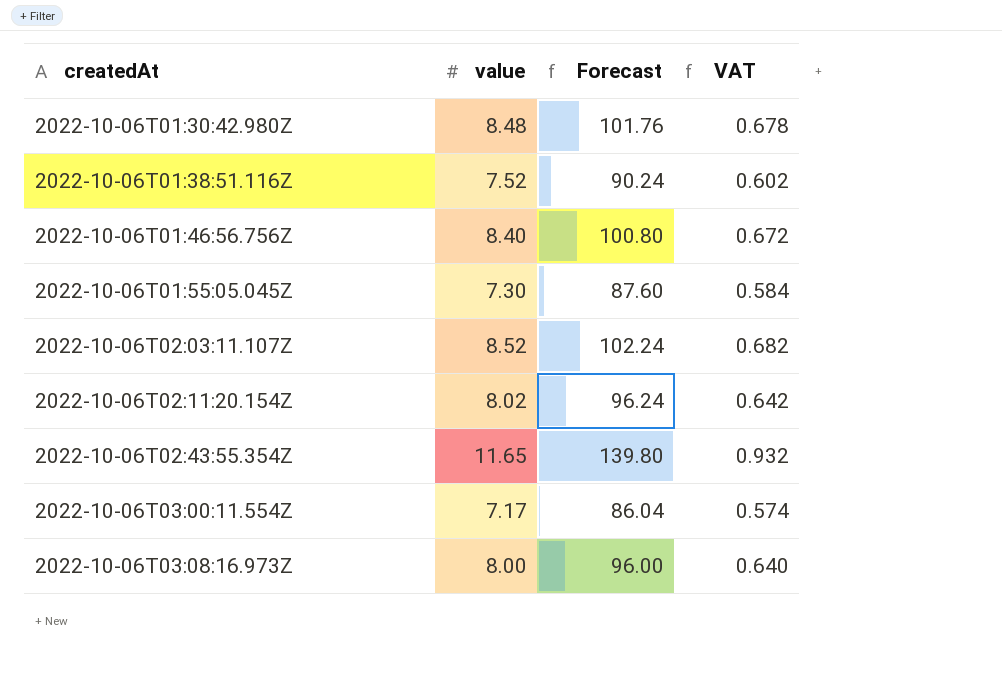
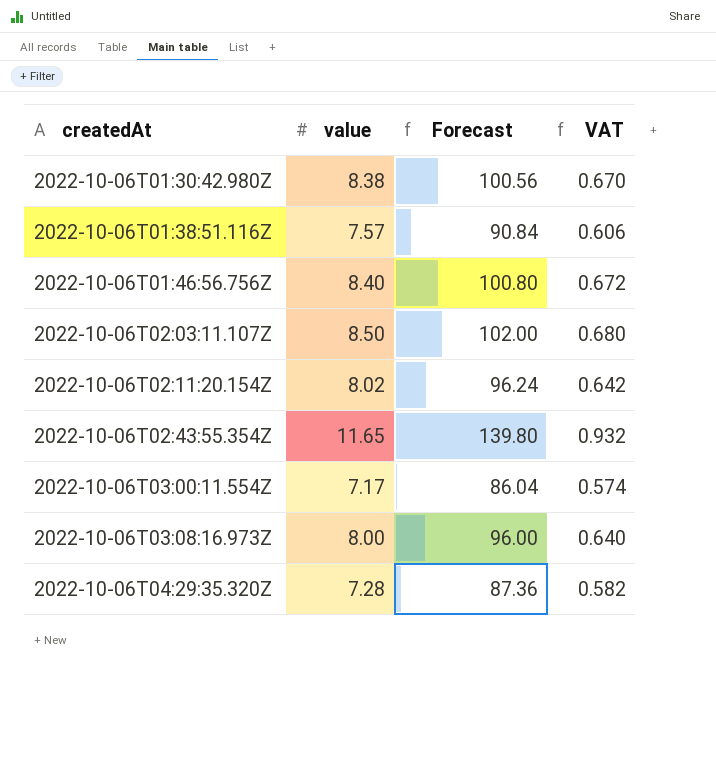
row 2022-10-06T01:55:05.045Z: 7.30 | 87.60 | 0.584 -> none
2022-10-06T01:30:42.980Z | value: 8.48 -> 8.38
2022-10-06T01:30:42.980Z | Forecast: 101.76 -> 100.56
2022-10-06T01:30:42.980Z | VAT: 0.678 -> 0.670
2022-10-06T01:38:51.116Z | value: 7.52 -> 7.57
2022-10-06T01:38:51.116Z | Forecast: 90.24 -> 90.84
2022-10-06T01:38:51.116Z | VAT: 0.602 -> 0.606
2022-10-06T02:03:11.107Z | value: 8.52 -> 8.50
2022-10-06T02:03:11.107Z | Forecast: 102.24 -> 102.00
2022-10-06T02:03:11.107Z | VAT: 0.682 -> 0.680
row 2022-10-06T04:29:35.320Z: none -> 7.28 | 87.36 | 0.582

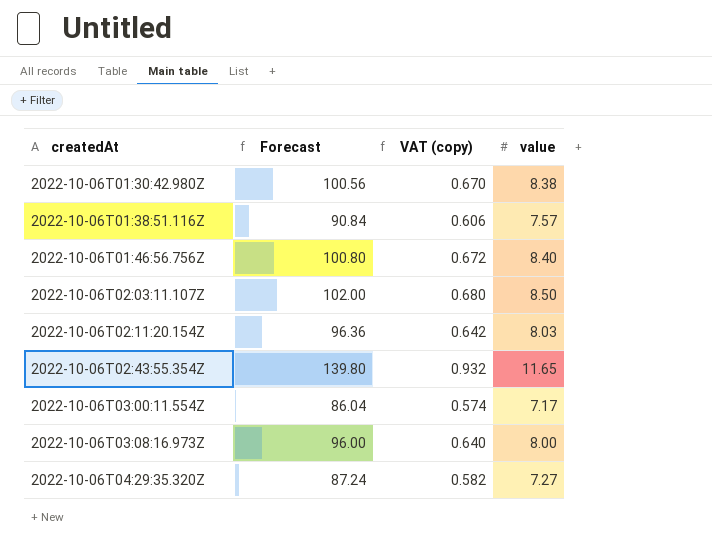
column name: VAT -> VAT (copy)
column value | position: 2 -> 4
2022-10-06T02:11:20.154Z | Forecast: 96.24 -> 96.36
2022-10-06T02:11:20.154Z | value: 8.02 -> 8.03
2022-10-06T04:29:35.320Z | Forecast: 87.36 -> 87.24
2022-10-06T04:29:35.320Z | value: 7.28 -> 7.27

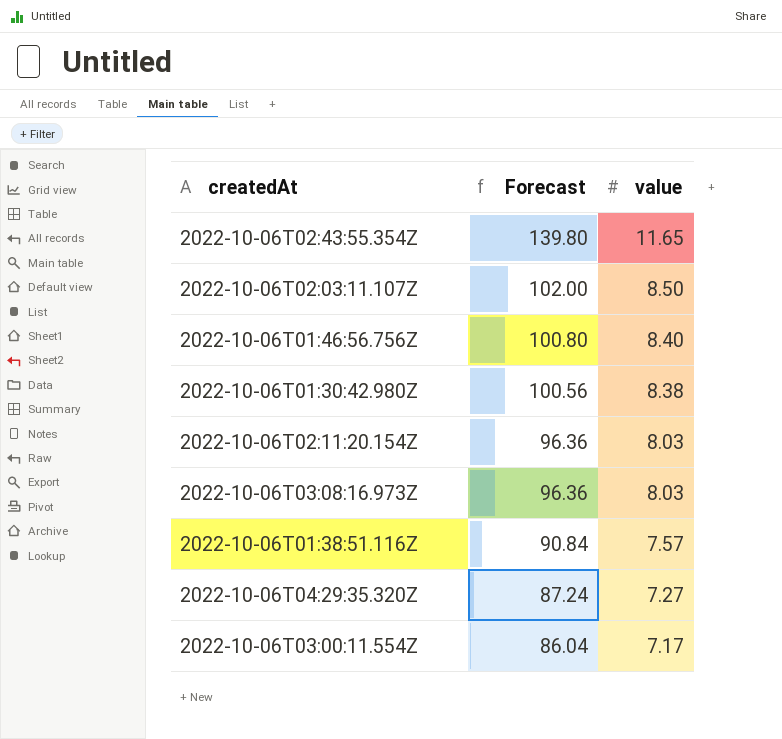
row order: createdAt ascending -> Forecast descending
column VAT (copy) | formula: [value] * 0.08 -> none
2022-10-06T03:08:16.973Z | Forecast: 96.00 -> 96.36
2022-10-06T03:08:16.973Z | value: 8.00 -> 8.03

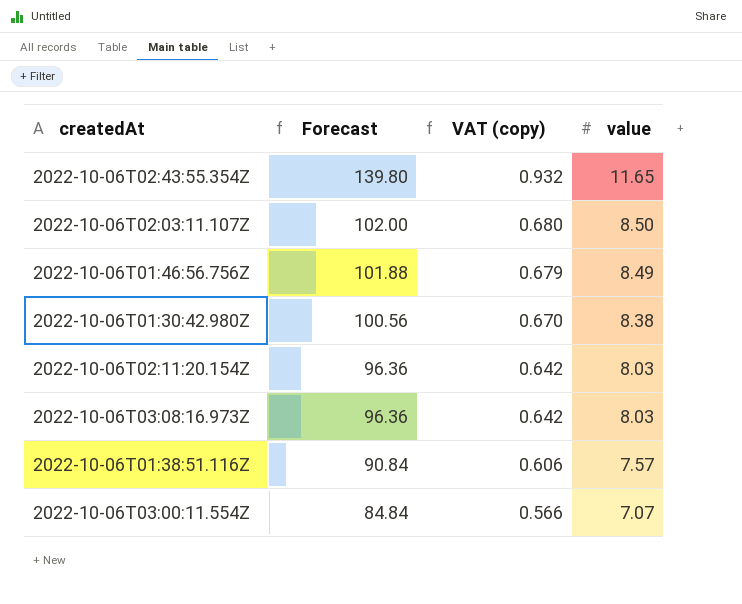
column VAT (copy) | formula: none -> [value] * 0.08
row 2022-10-06T04:29:35.320Z: 87.24 | 7.27 -> none
2022-10-06T01:46:56.756Z | Forecast: 100.80 -> 101.88
2022-10-06T01:46:56.756Z | value: 8.40 -> 8.49
2022-10-06T03:00:11.554Z | Forecast: 86.04 -> 84.84
2022-10-06T03:00:11.554Z | value: 7.17 -> 7.07

